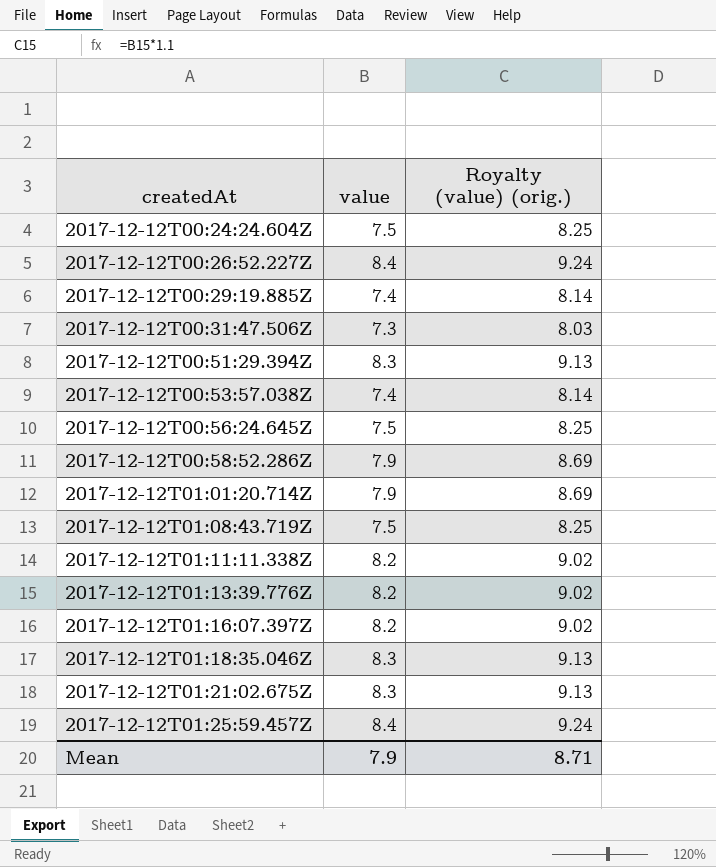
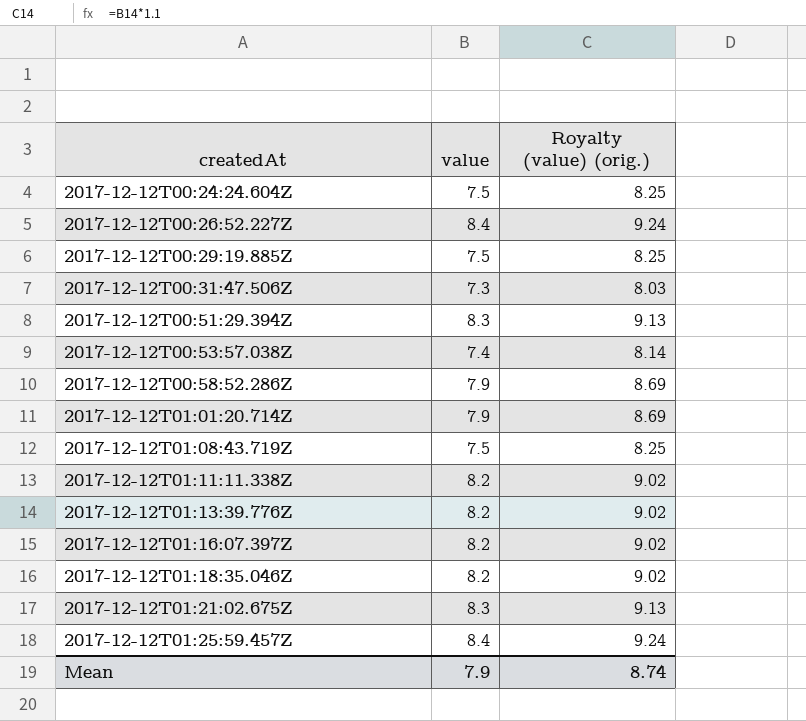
row 2017-12-12T00:56:24.645Z: 7.5 | 8.25 -> none
2017-12-12T00:29:19.885Z | value: 7.4 -> 7.5
2017-12-12T00:29:19.885Z | Royalty (value) (orig.): 8.14 -> 8.25
2017-12-12T01:18:35.046Z | value: 8.3 -> 8.2
2017-12-12T01:18:35.046Z | Royalty (value) (orig.): 9.13 -> 9.02
Mean | Royalty (value) (orig.): 8.71 -> 8.74

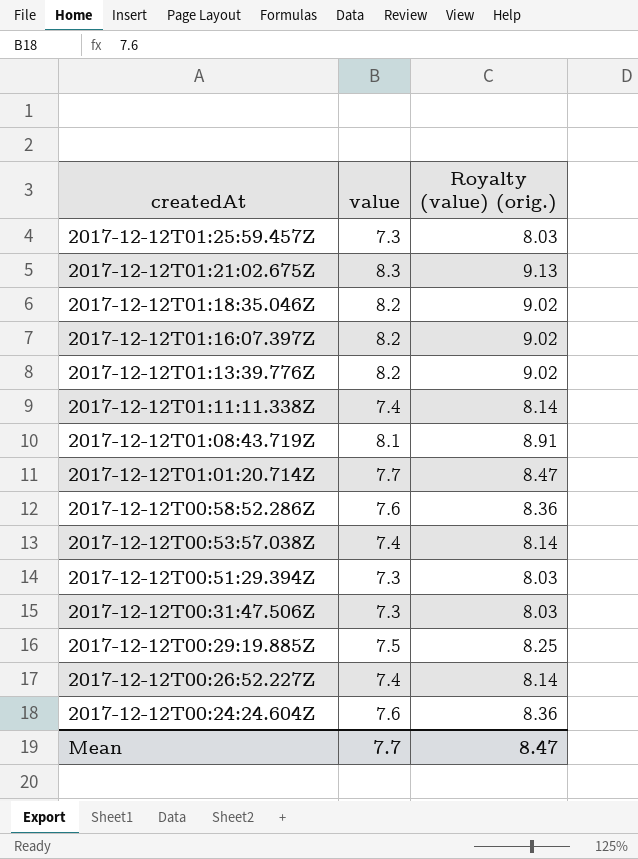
row order: createdAt ascending -> createdAt descending
2017-12-12T01:25:59.457Z | value: 8.4 -> 7.3
2017-12-12T01:25:59.457Z | Royalty (value) (orig.): 9.24 -> 8.03
2017-12-12T01:11:11.338Z | value: 8.2 -> 7.4
2017-12-12T01:11:11.338Z | Royalty (value) (orig.): 9.02 -> 8.14
2017-12-12T01:08:43.719Z | value: 7.5 -> 8.1
2017-12-12T01:08:43.719Z | Royalty (value) (orig.): 8.25 -> 8.91
2017-12-12T01:01:20.714Z | value: 7.9 -> 7.7
2017-12-12T01:01:20.714Z | Royalty (value) (orig.): 8.69 -> 8.47
2017-12-12T00:58:52.286Z | value: 7.9 -> 7.6
2017-12-12T00:58:52.286Z | Royalty (value) (orig.): 8.69 -> 8.36
2017-12-12T00:51:29.394Z | value: 8.3 -> 7.3
2017-12-12T00:51:29.394Z | Royalty (value) (orig.): 9.13 -> 8.03
2017-12-12T00:26:52.227Z | value: 8.4 -> 7.4
2017-12-12T00:26:52.227Z | Royalty (value) (orig.): 9.24 -> 8.14
2017-12-12T00:24:24.604Z | value: 7.5 -> 7.6
2017-12-12T00:24:24.604Z | Royalty (value) (orig.): 8.25 -> 8.36
Mean | value: 7.9 -> 7.7
Mean | Royalty (value) (orig.): 8.74 -> 8.47

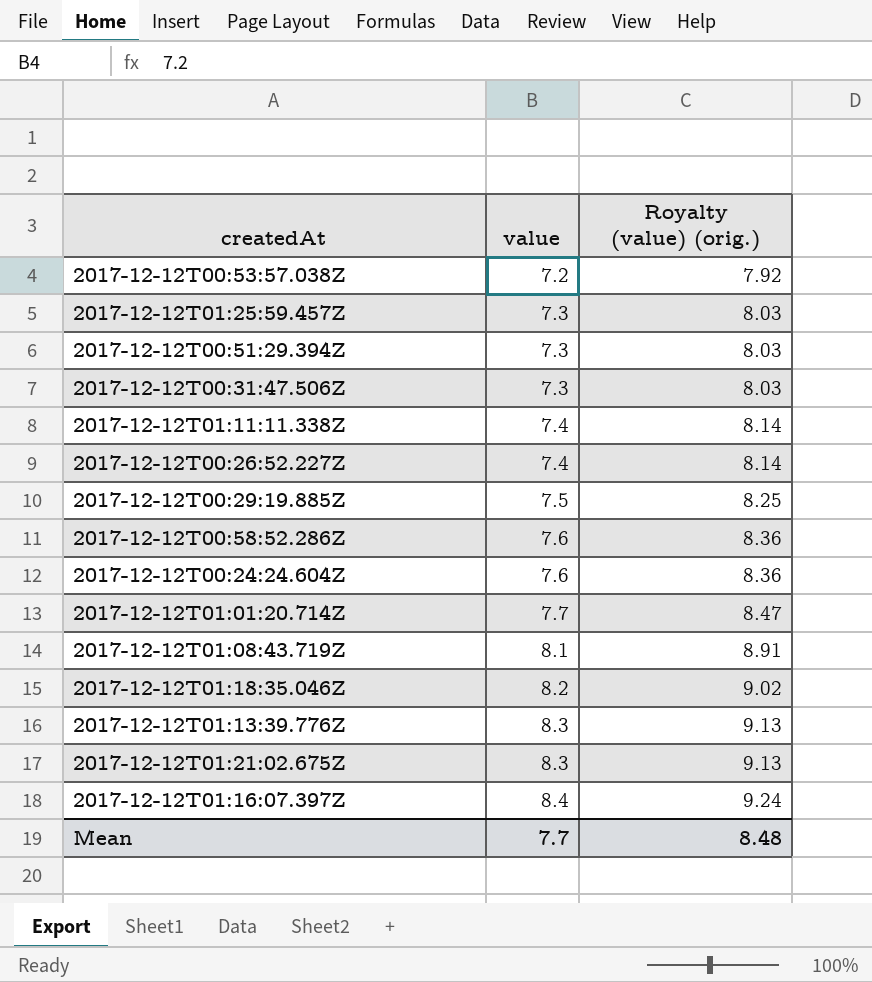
row order: createdAt descending -> value ascending
2017-12-12T00:53:57.038Z | value: 7.4 -> 7.2
2017-12-12T00:53:57.038Z | Royalty (value) (orig.): 8.14 -> 7.92
2017-12-12T01:13:39.776Z | value: 8.2 -> 8.3
2017-12-12T01:13:39.776Z | Royalty (value) (orig.): 9.02 -> 9.13
2017-12-12T01:16:07.397Z | value: 8.2 -> 8.4
2017-12-12T01:16:07.397Z | Royalty (value) (orig.): 9.02 -> 9.24
Mean | Royalty (value) (orig.): 8.47 -> 8.48

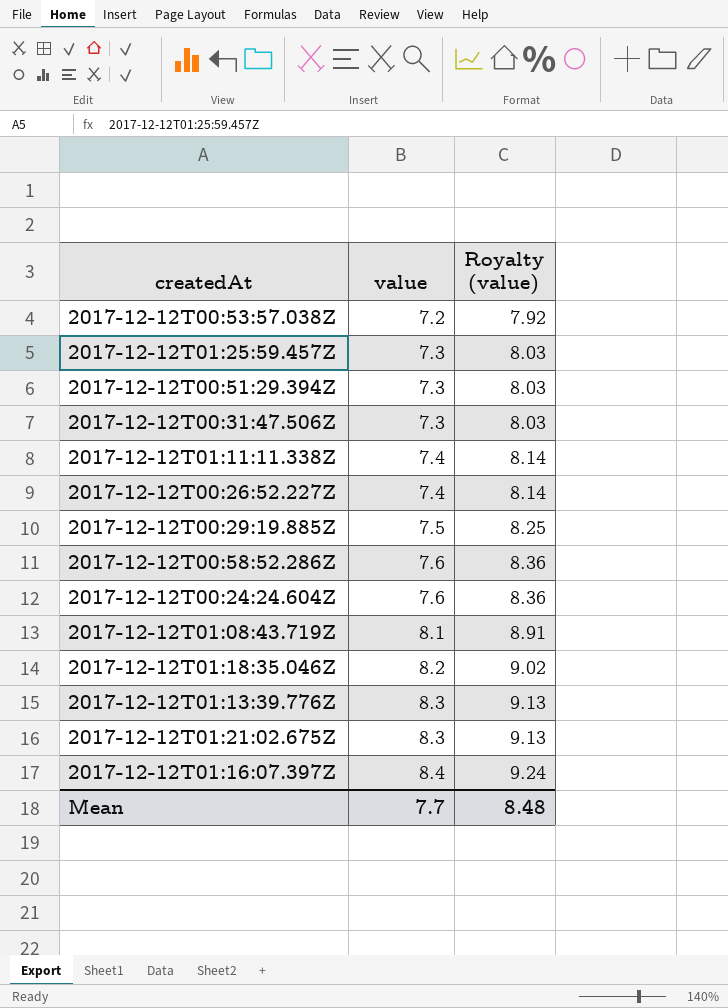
column name: Royalty (value) (orig.) -> Royalty (value)
row 2017-12-12T01:01:20.714Z: 7.7 | 8.47 -> none

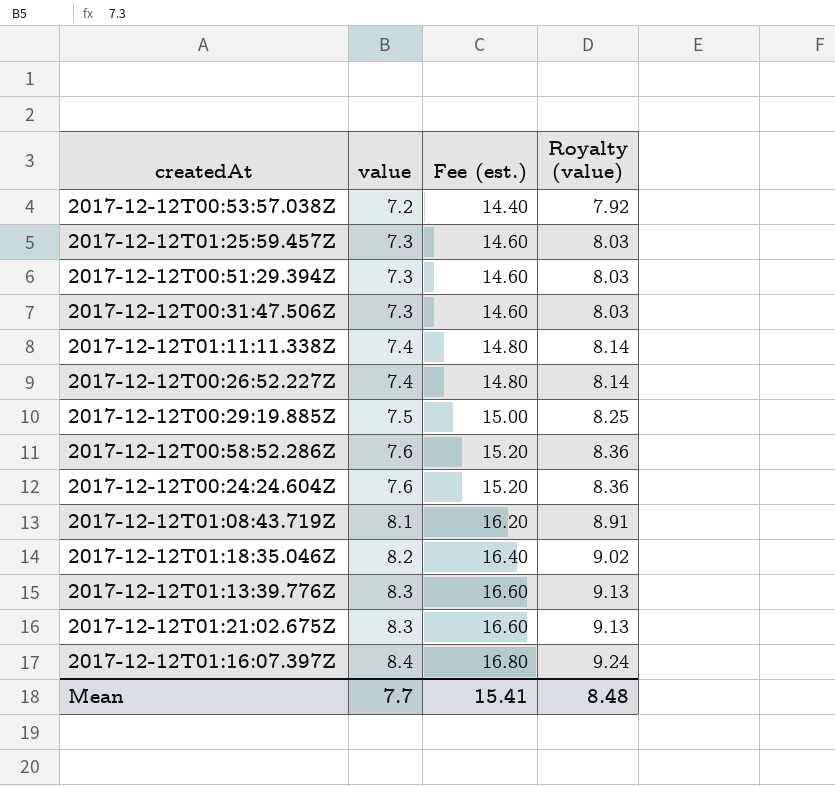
column Fee (est.) | formula: none -> [value] * 2

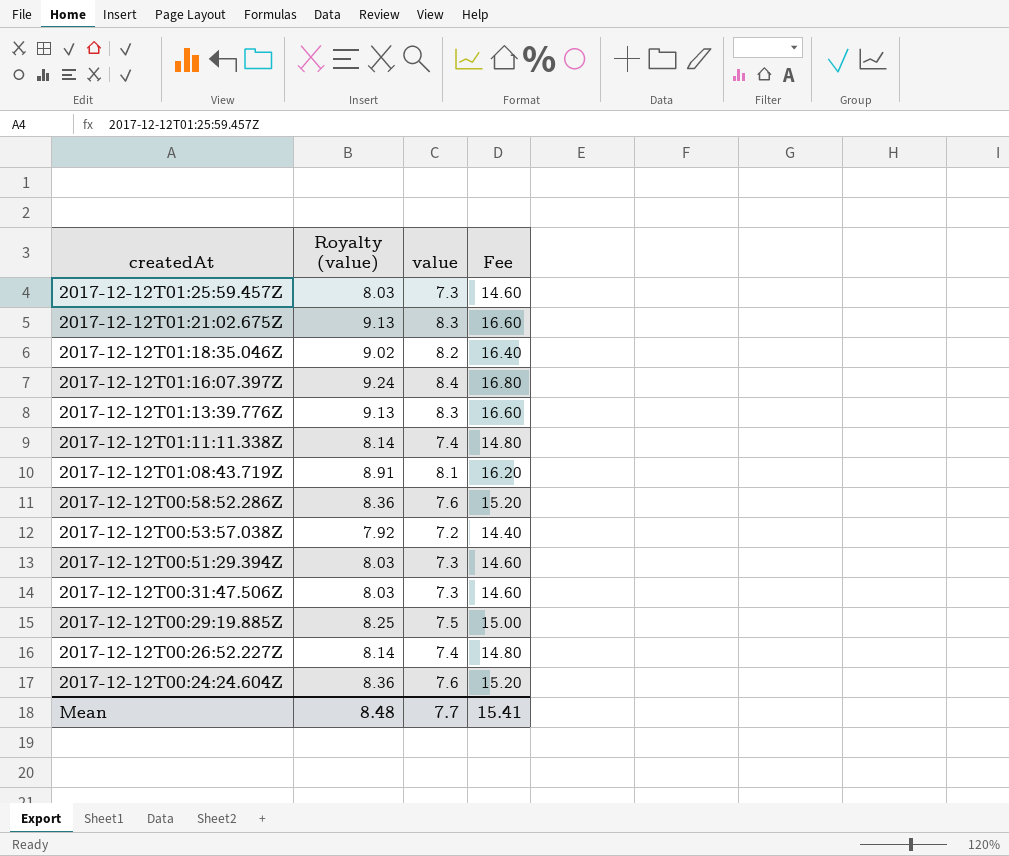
row order: value ascending -> createdAt descending
column Royalty (value) | position: 4 -> 2
column name: Fee (est.) -> Fee

